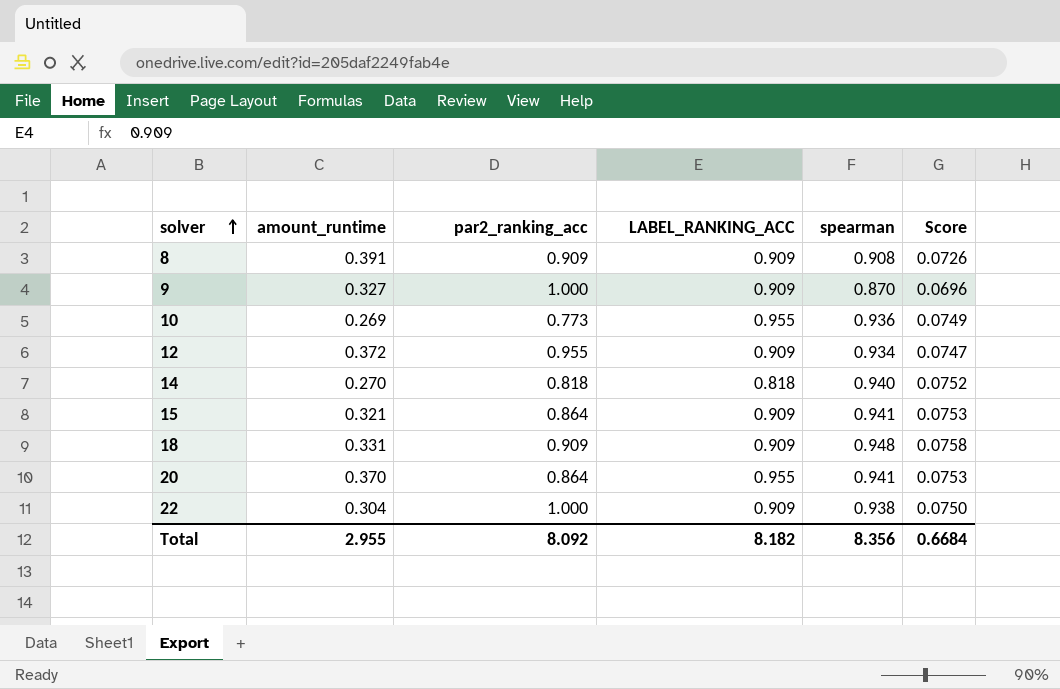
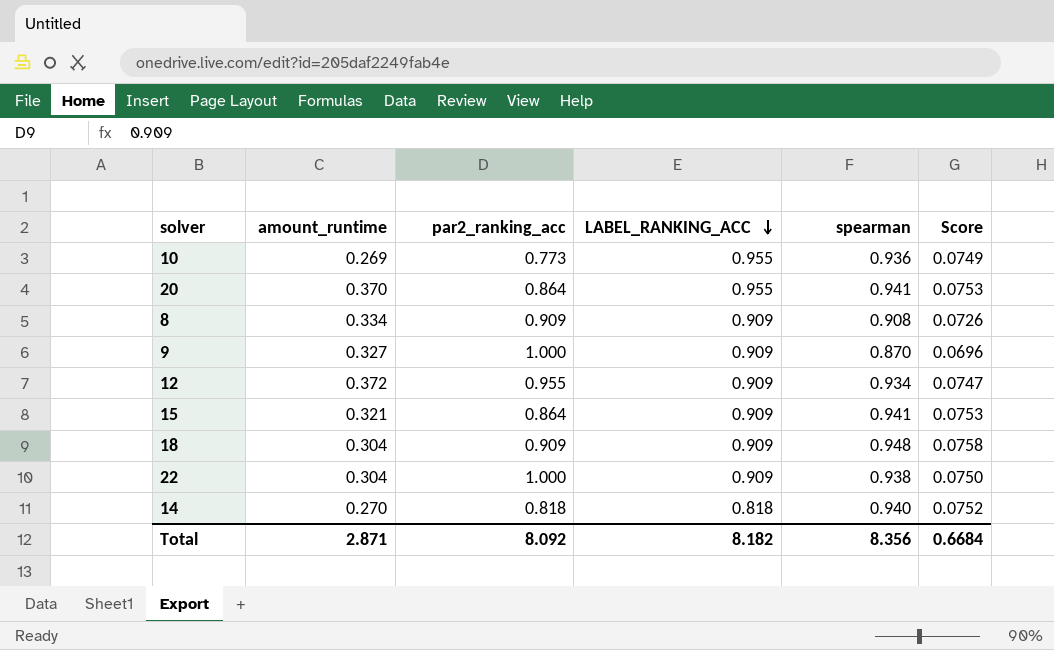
row order: solver ascending -> LABEL_RANKING_ACC descending
8 | amount_runtime: 0.391 -> 0.334
18 | amount_runtime: 0.331 -> 0.304
Total | amount_runtime: 2.955 -> 2.871

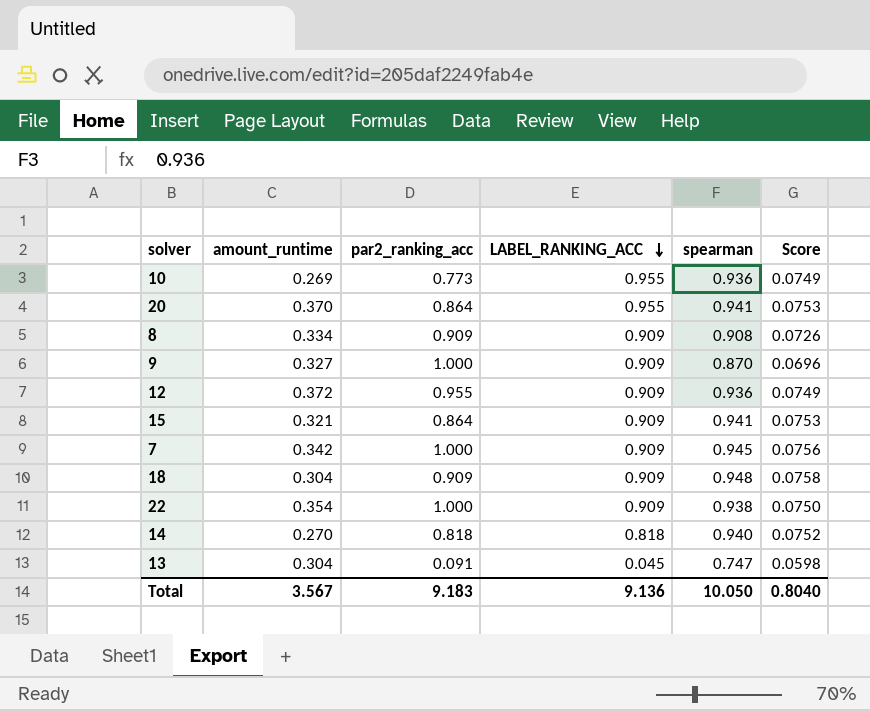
12 | spearman: 0.934 -> 0.936
12 | Score: 0.0747 -> 0.0749
row 7: none -> 0.342 | 1.000 | 0.909 | 0.945 | 0.0756
22 | amount_runtime: 0.304 -> 0.354
row 13: none -> 0.304 | 0.091 | 0.045 | 0.747 | 0.0598
Total | amount_runtime: 2.871 -> 3.567
Total | par2_ranking_acc: 8.092 -> 9.183
Total | LABEL_RANKING_ACC: 8.182 -> 9.136
Total | spearman: 8.356 -> 10.050
Total | Score: 0.6684 -> 0.8040

